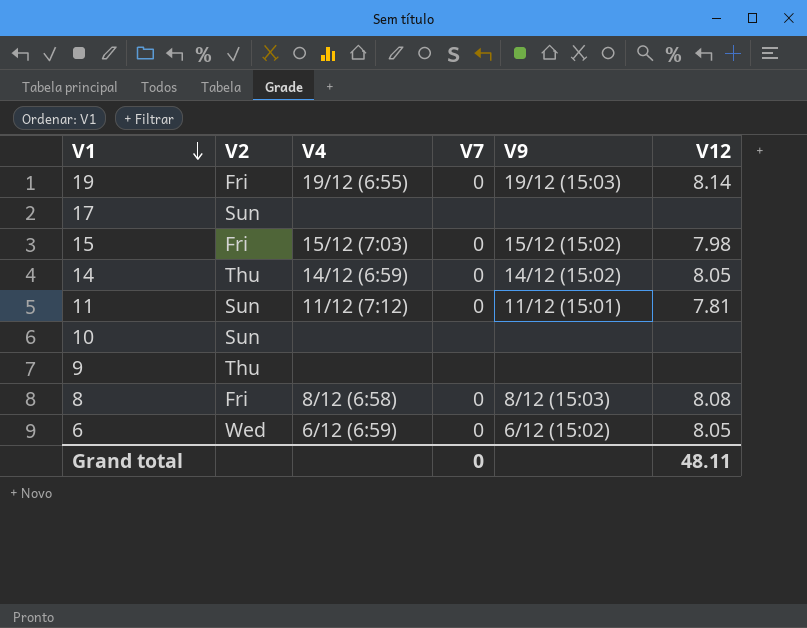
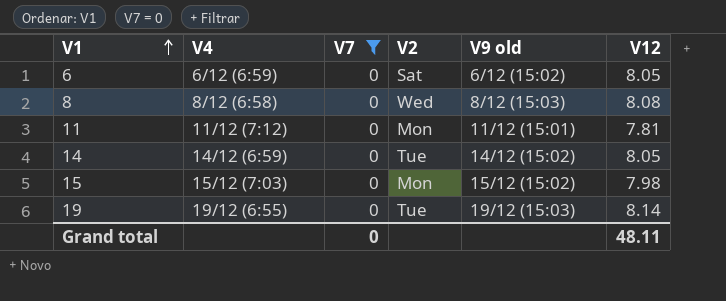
filter: none -> V7 = 0
row order: V1 descending -> V1 ascending
column V2 | position: 2 -> 4
column name: V9 -> V9 old
6 | V2: Wed -> Sat
8 | V2: Fri -> Wed
11 | V2: Sun -> Mon
14 | V2: Thu -> Tue
15 | V2: Fri -> Mon
19 | V2: Fri -> Tue

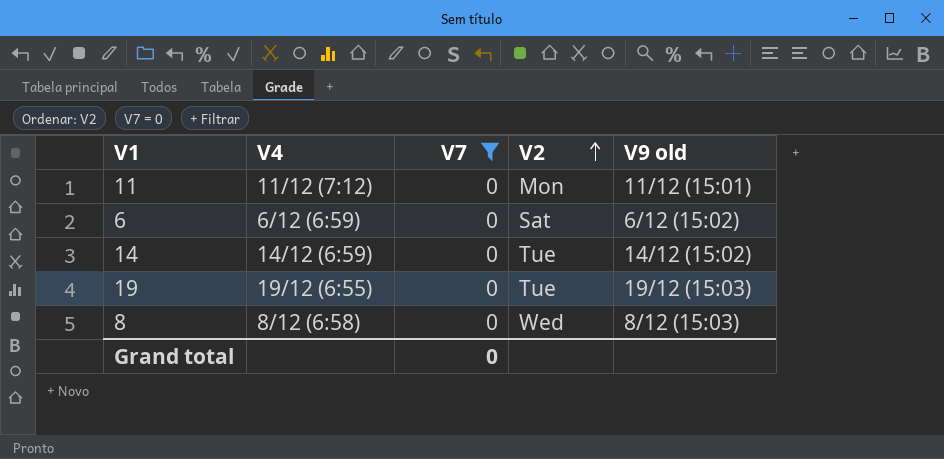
row order: V1 ascending -> V2 ascending
column V12 | position: 6 -> none
row 15: 15/12 (7:03) | 0 | Mon | 15/12 (15:02) | 7.98 -> none

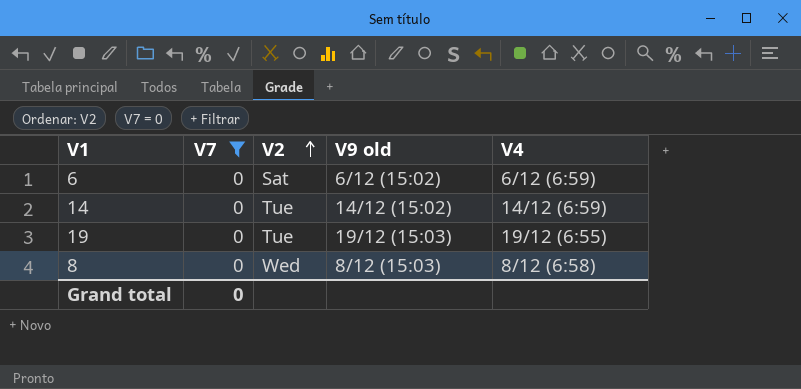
column V4 | position: 2 -> 5
row 11: 11/12 (7:12) | 0 | Mon | 11/12 (15:01) -> none

